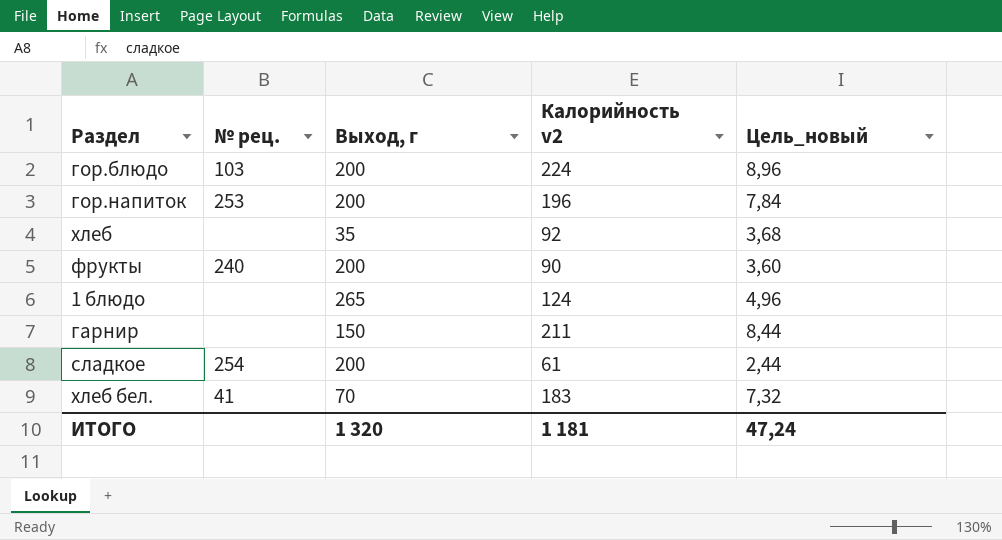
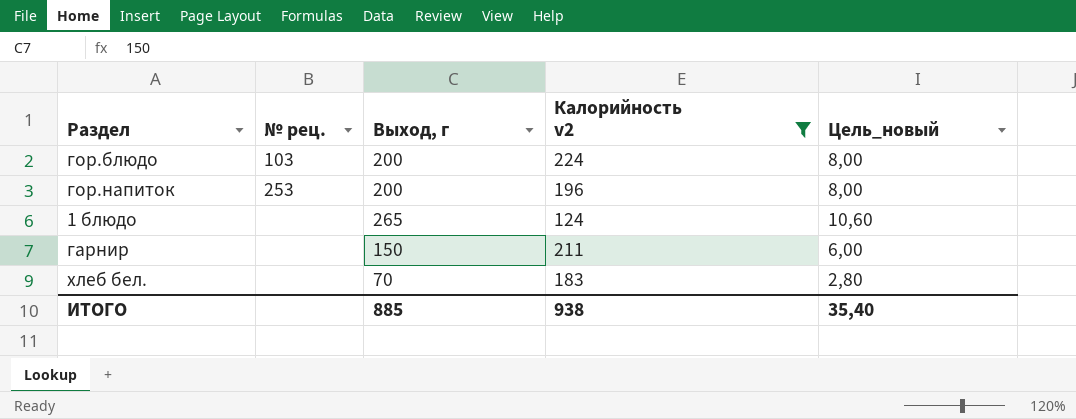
filter: none -> Калорийность v2 >= 124
column Цель_новый | formula: [Калорийность v2] * 0,04 -> [Выход, г] * 0,04
хлеб бел. | № рец.: 41 -> none
ИТОГО | Выход, г: 1 320 -> 885
ИТОГО | Калорийность v2: 1 181 -> 938
ИТОГО | Цель_новый: 47,24 -> 35,40

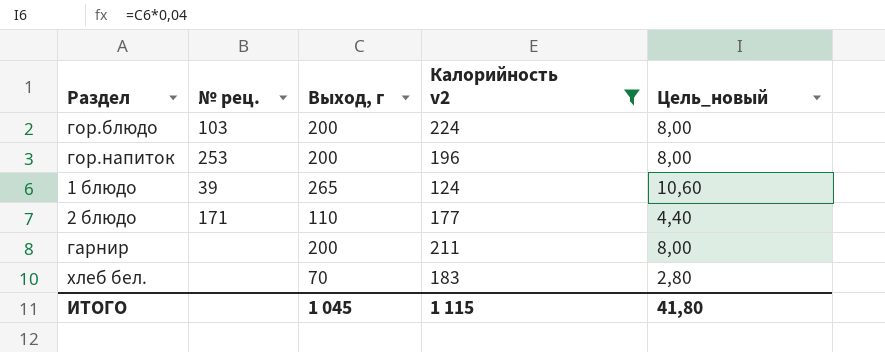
1 блюдо | № рец.: none -> 39
row 2 блюдо: none -> 171 | 110 | 177 | 4,40
гарнир | Выход, г: 150 -> 200
гарнир | Цель_новый: 6,00 -> 8,00
ИТОГО | Выход, г: 885 -> 1 045
ИТОГО | Калорийность v2: 938 -> 1 115
ИТОГО | Цель_новый: 35,40 -> 41,80

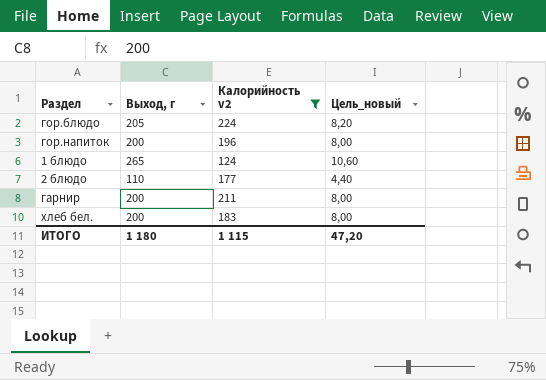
column № рец. | position: 2 -> none
гор.блюдо | Выход, г: 200 -> 205
гор.блюдо | Цель_новый: 8,00 -> 8,20
хлеб бел. | Выход, г: 70 -> 200
хлеб бел. | Цель_новый: 2,80 -> 8,00
ИТОГО | Выход, г: 1 045 -> 1 180
ИТОГО | Цель_новый: 41,80 -> 47,20

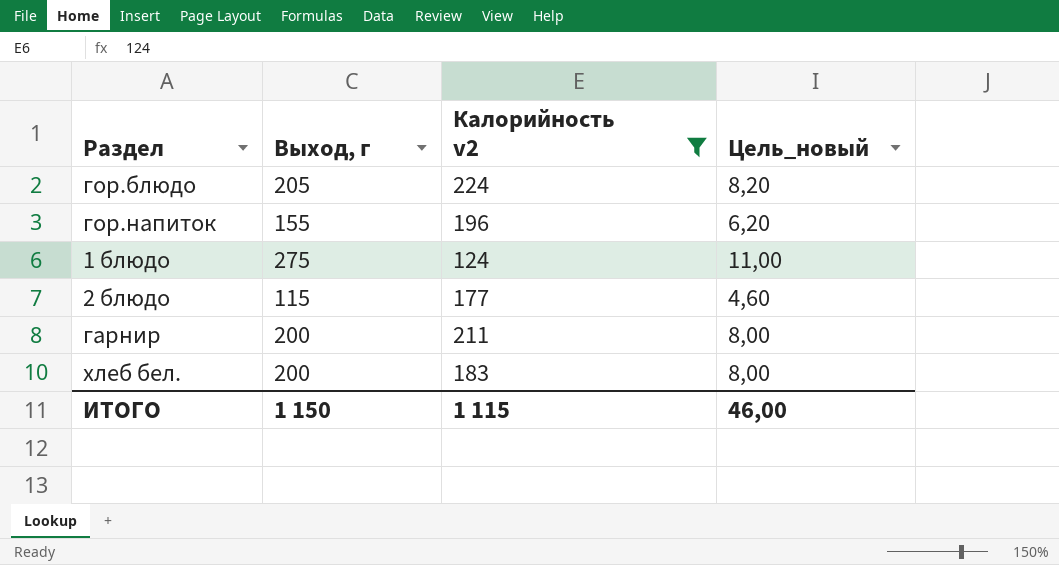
гор.напиток | Выход, г: 200 -> 155
гор.напиток | Цель_новый: 8,00 -> 6,20
1 блюдо | Выход, г: 265 -> 275
1 блюдо | Цель_новый: 10,60 -> 11,00
2 блюдо | Выход, г: 110 -> 115
2 блюдо | Цель_новый: 4,40 -> 4,60
ИТОГО | Выход, г: 1 180 -> 1 150
ИТОГО | Цель_новый: 47,20 -> 46,00

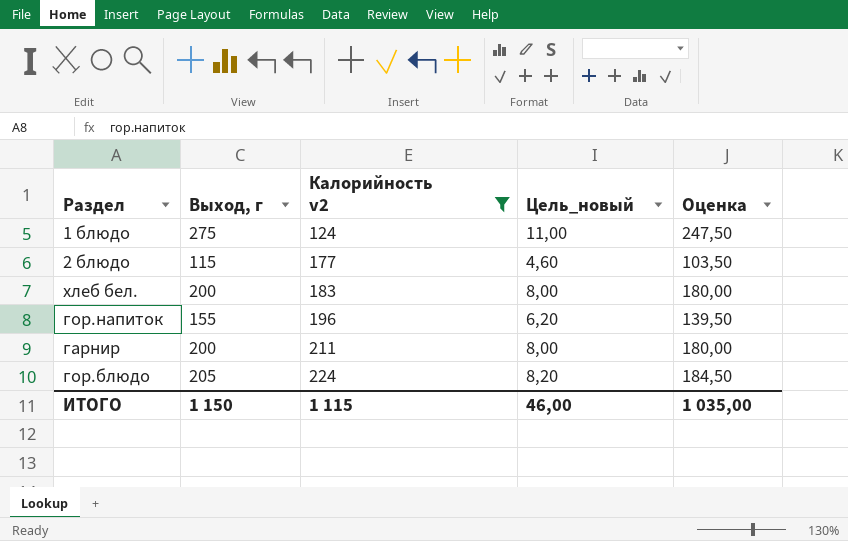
row order: none -> Калорийность v2 ascending
column Оценка | formula: none -> [Выход, г] * 0,9

